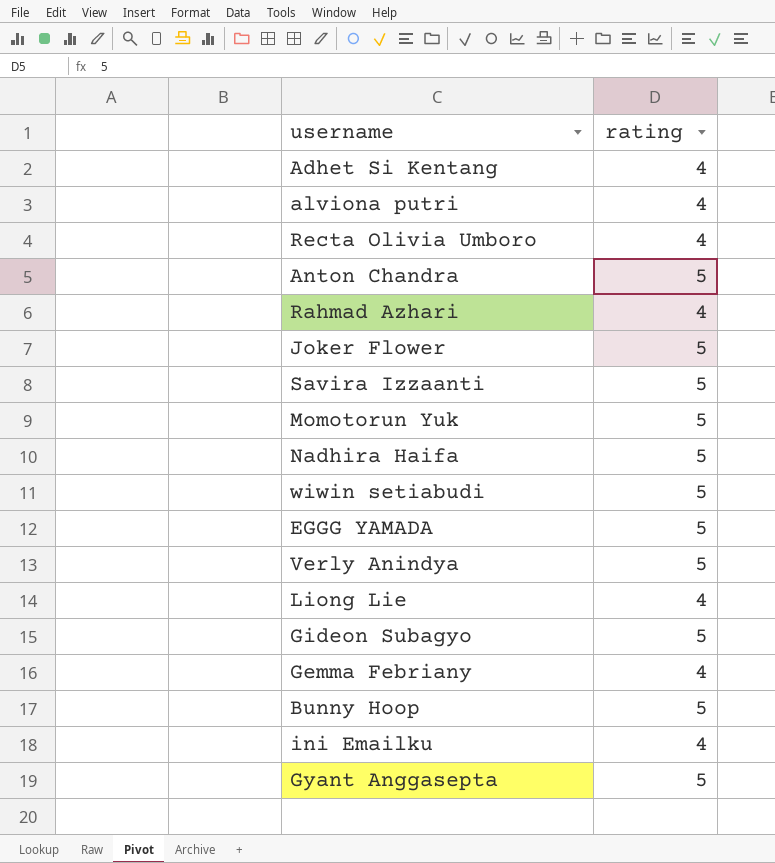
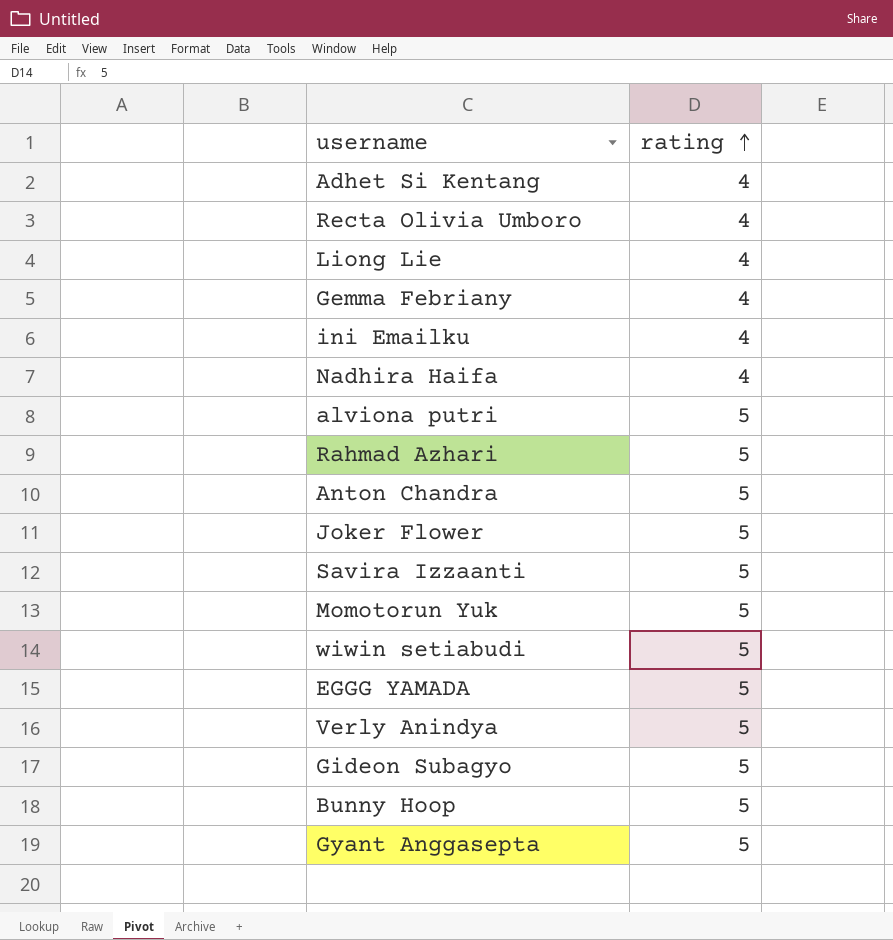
row order: none -> rating ascending
Nadhira Haifa | rating: 5 -> 4
alviona putri | rating: 4 -> 5
Rahmad Azhari | rating: 4 -> 5

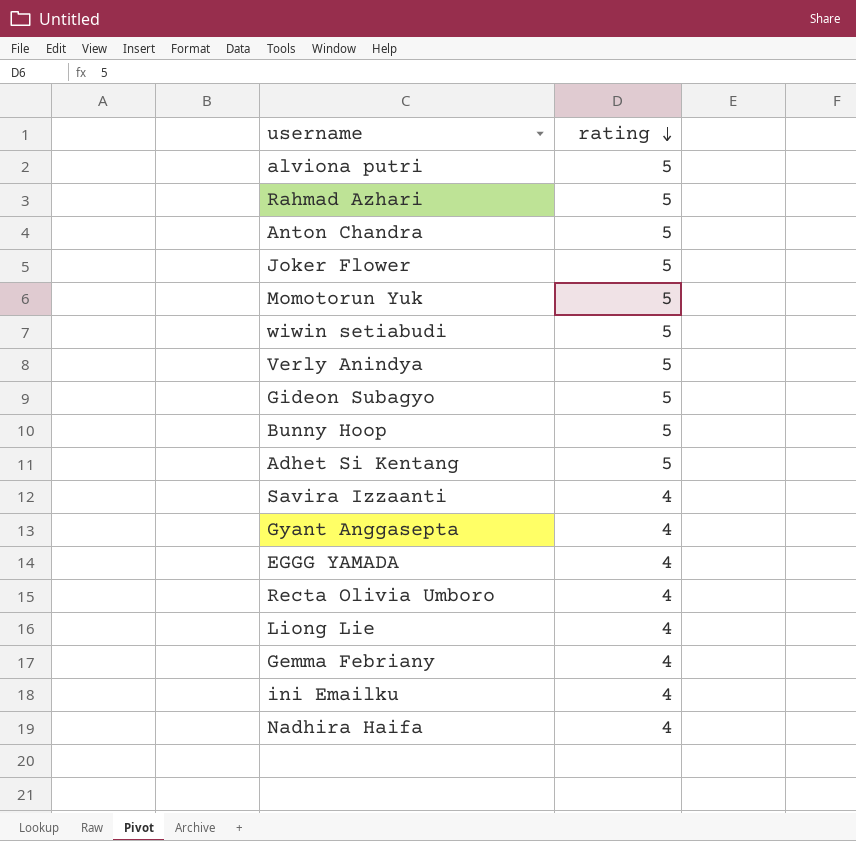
row order: rating ascending -> rating descending
Adhet Si Kentang | rating: 4 -> 5
Savira Izzaanti | rating: 5 -> 4
Gyant Anggasepta | rating: 5 -> 4
EGGG YAMADA | rating: 5 -> 4

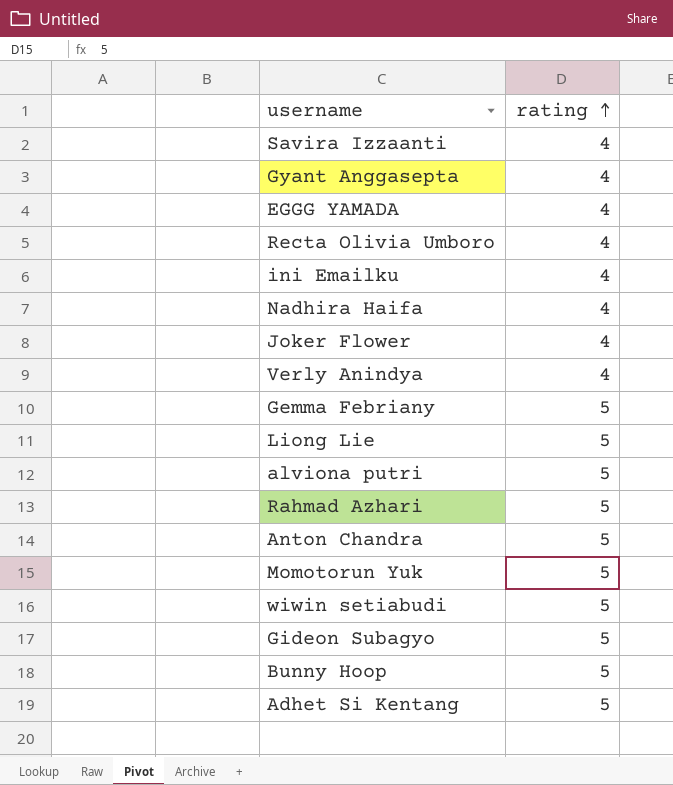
row order: rating descending -> rating ascending
Joker Flower | rating: 5 -> 4
Verly Anindya | rating: 5 -> 4
Gemma Febriany | rating: 4 -> 5
Liong Lie | rating: 4 -> 5

